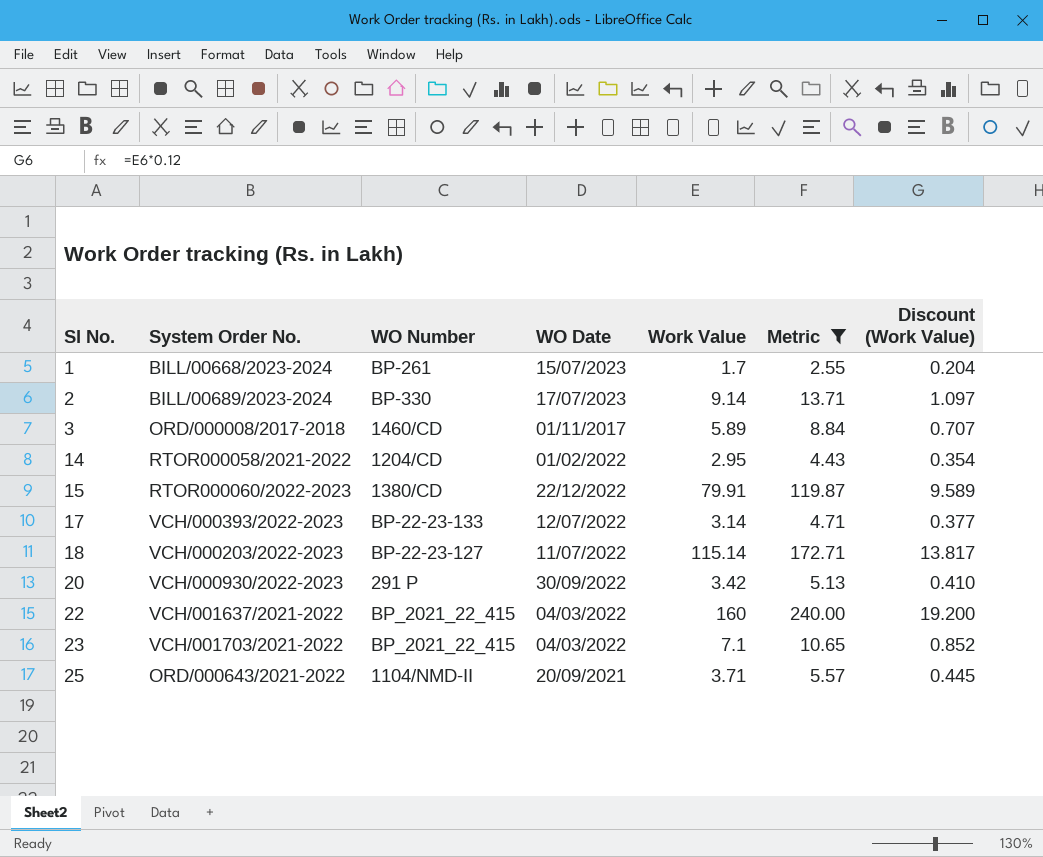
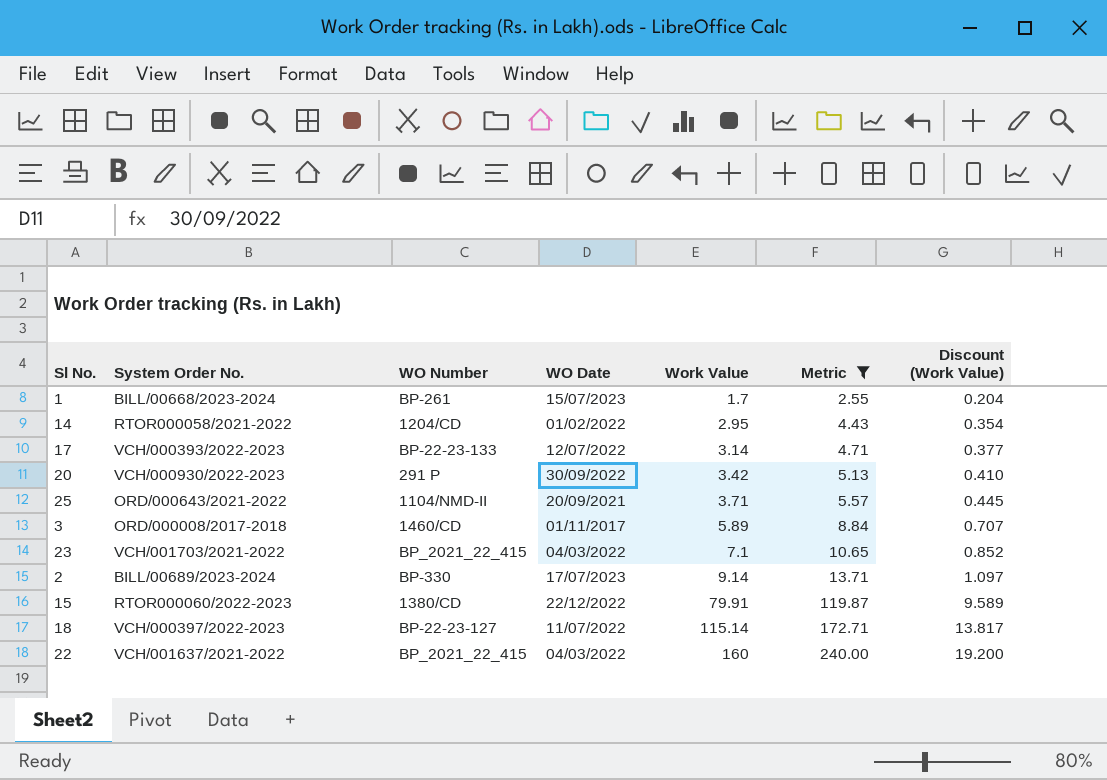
row order: Sl No. ascending -> Work Value ascending
18 | System Order No.: VCH/000203/2022-2023 -> VCH/000397/2022-2023

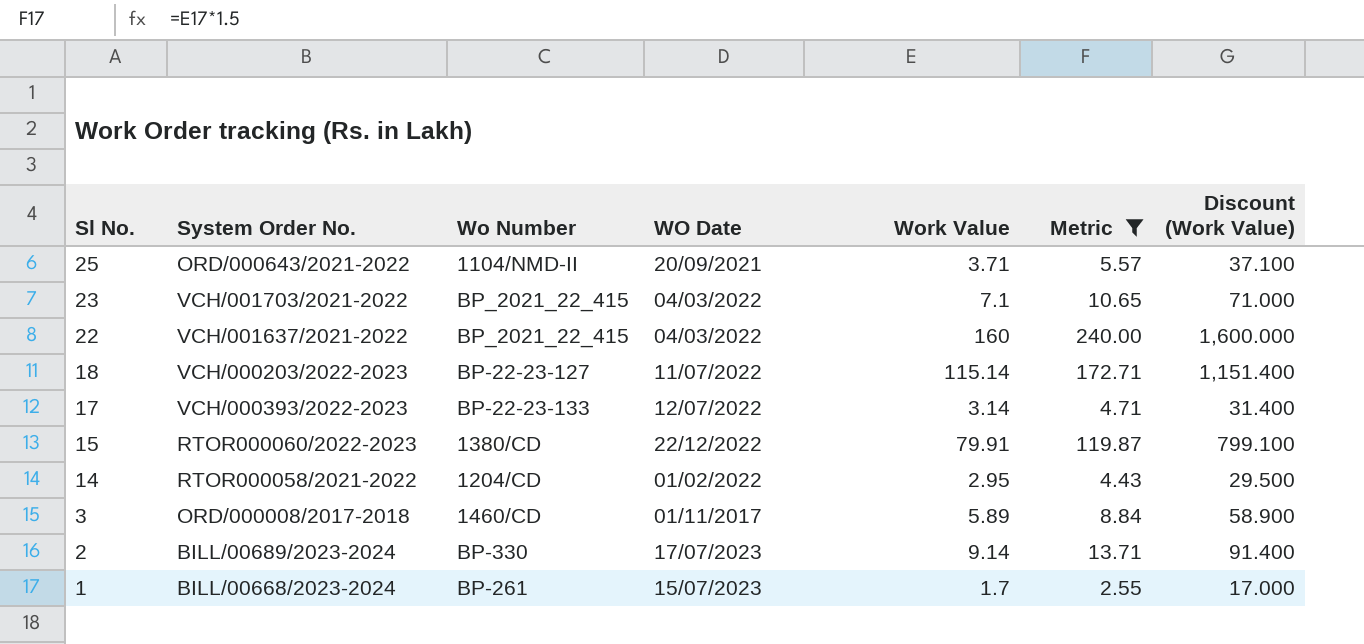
row order: Work Value ascending -> Sl No. descending
column name: WO Number -> Wo Number
column Discount (Work Value) | formula: [Work Value] * 0.12 -> [Work Value] * 10
row 20: VCH/000930/2022-2023 | 291 P | 30/09/2022 | 3.42 | 5.13 | 0.410 -> none
18 | System Order No.: VCH/000397/2022-2023 -> VCH/000203/2022-2023

